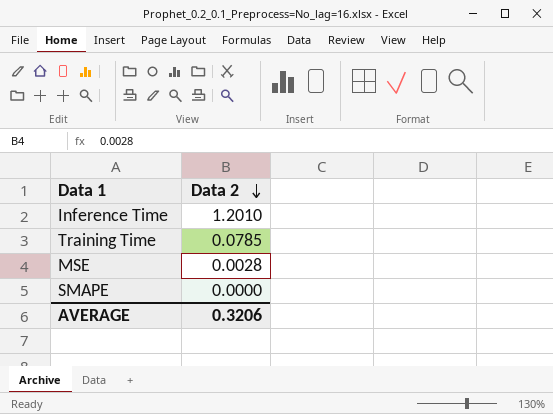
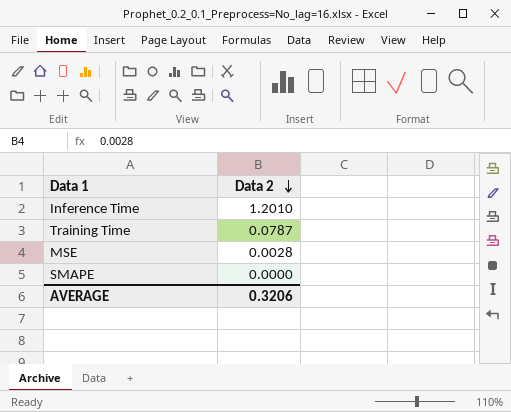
Training Time | Data 2: 0.0785 -> 0.0787

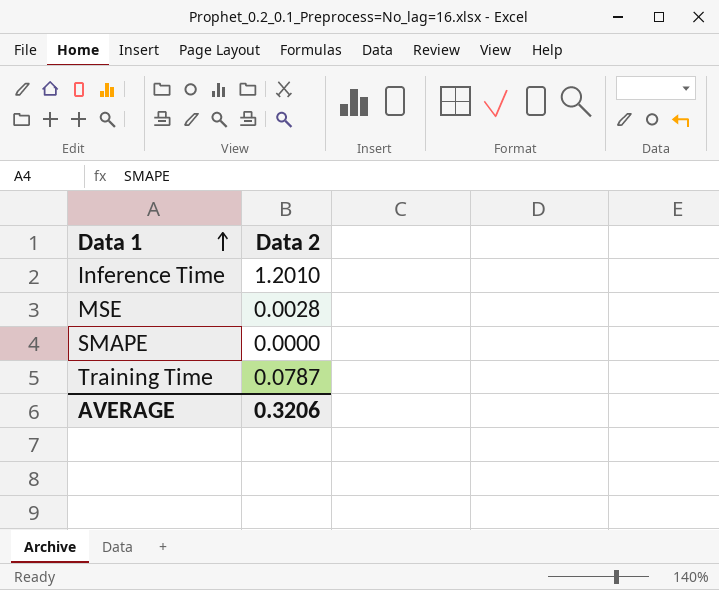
row order: Data 2 descending -> Data 1 ascending

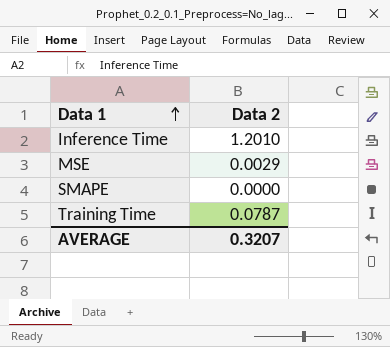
MSE | Data 2: 0.0028 -> 0.0029
AVERAGE | Data 2: 0.3206 -> 0.3207

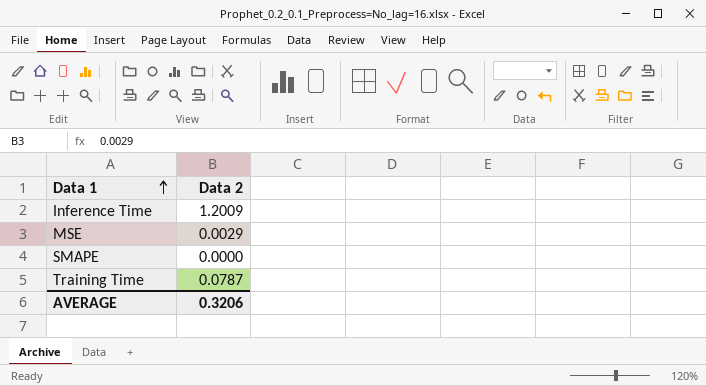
Inference Time | Data 2: 1.2010 -> 1.2009
AVERAGE | Data 2: 0.3207 -> 0.3206

